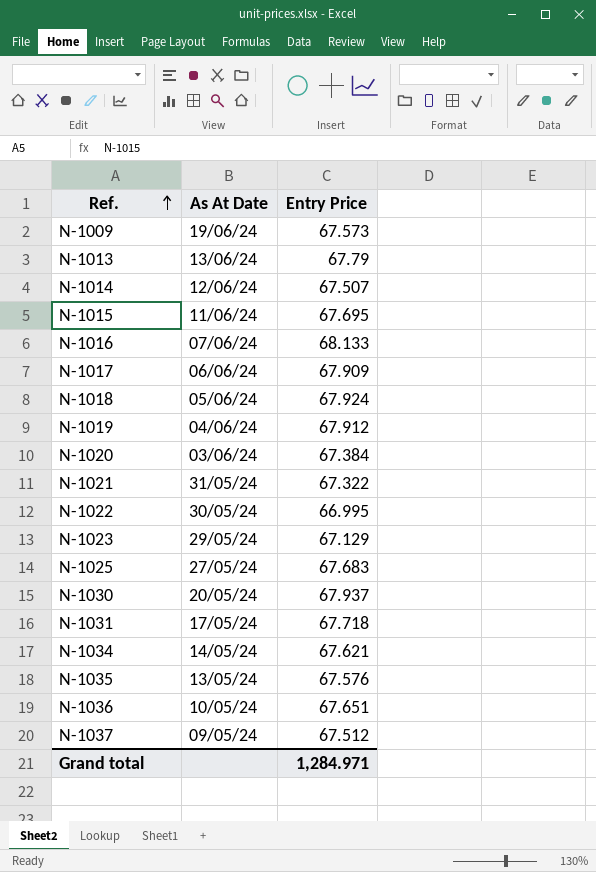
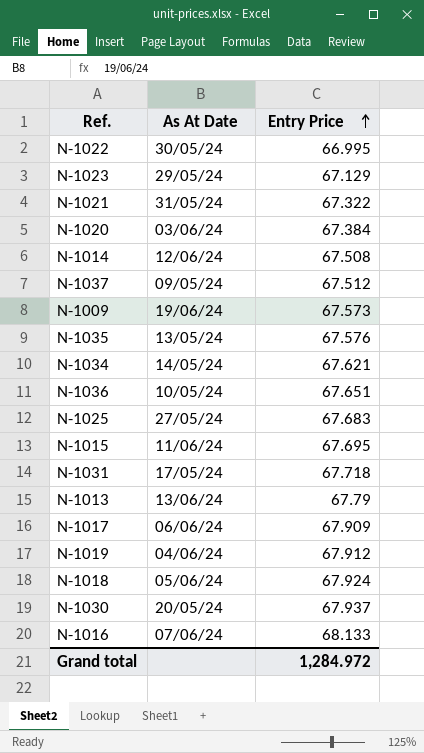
row order: Ref. ascending -> Entry Price ascending
N-1014 | Entry Price: 67.507 -> 67.508
Grand total | Entry Price: 1,284.971 -> 1,284.972

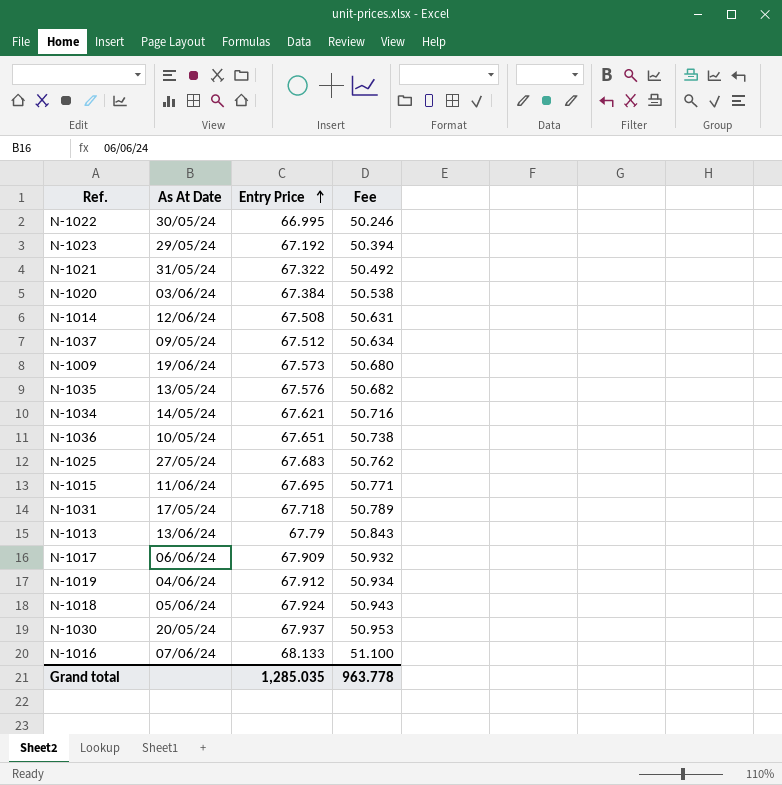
column Fee | formula: none -> [Entry Price] * 0.75
N-1023 | Entry Price: 67.129 -> 67.192
Grand total | Entry Price: 1,284.972 -> 1,285.035

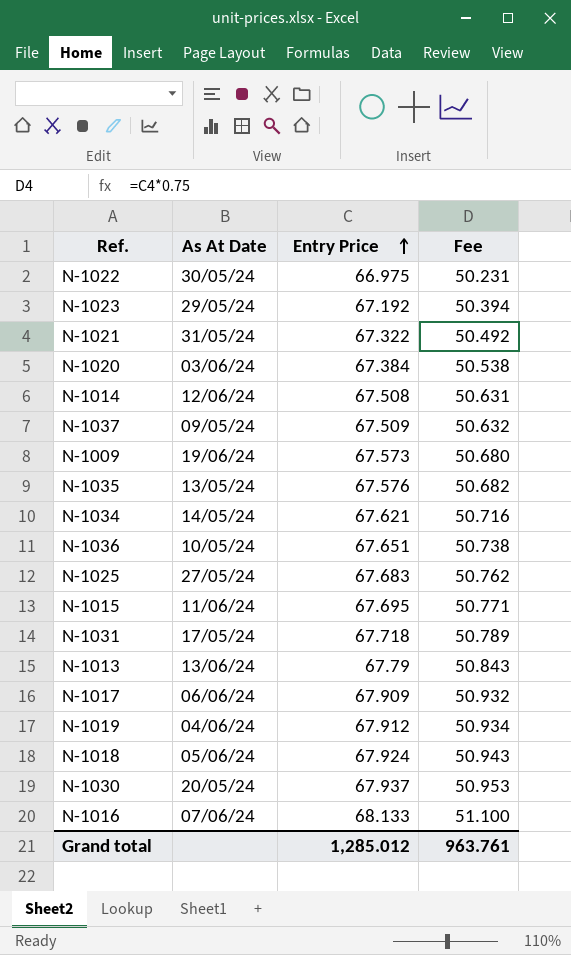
N-1022 | Entry Price: 66.995 -> 66.975
N-1022 | Fee: 50.246 -> 50.231
N-1037 | Entry Price: 67.512 -> 67.509
N-1037 | Fee: 50.634 -> 50.632
Grand total | Entry Price: 1,285.035 -> 1,285.012
Grand total | Fee: 963.778 -> 963.761

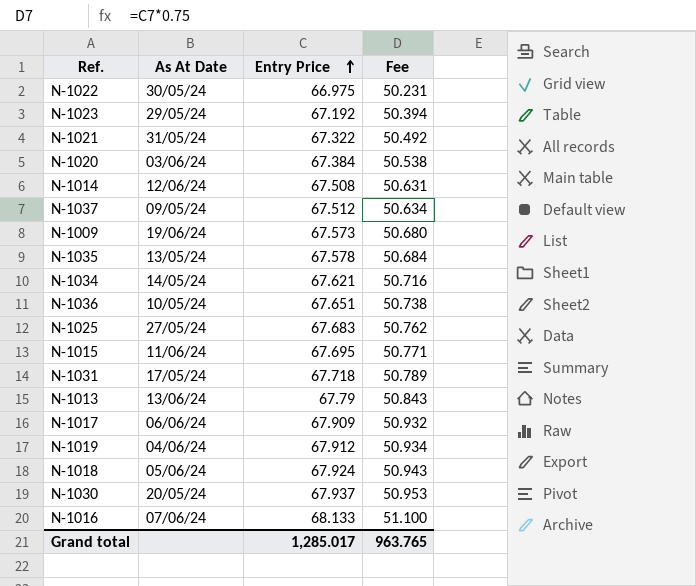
N-1037 | Entry Price: 67.509 -> 67.512
N-1037 | Fee: 50.632 -> 50.634
N-1035 | Entry Price: 67.576 -> 67.578
N-1035 | Fee: 50.682 -> 50.684
Grand total | Entry Price: 1,285.012 -> 1,285.017
Grand total | Fee: 963.761 -> 963.765

